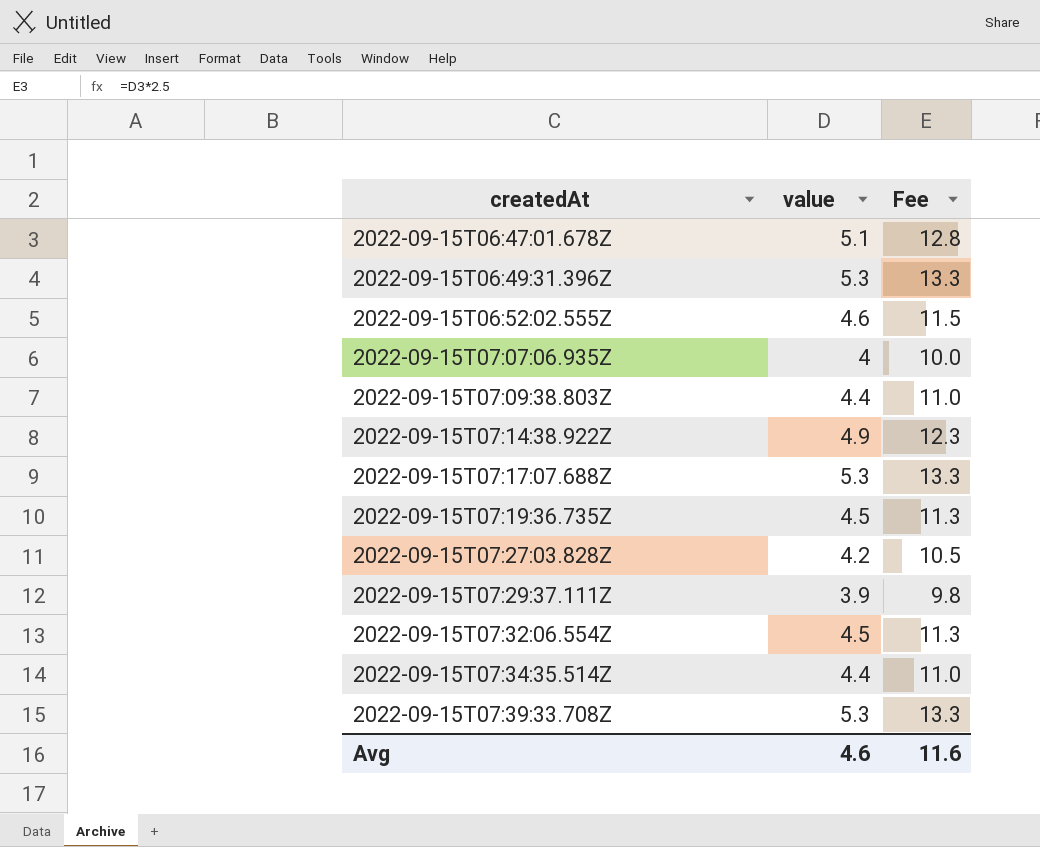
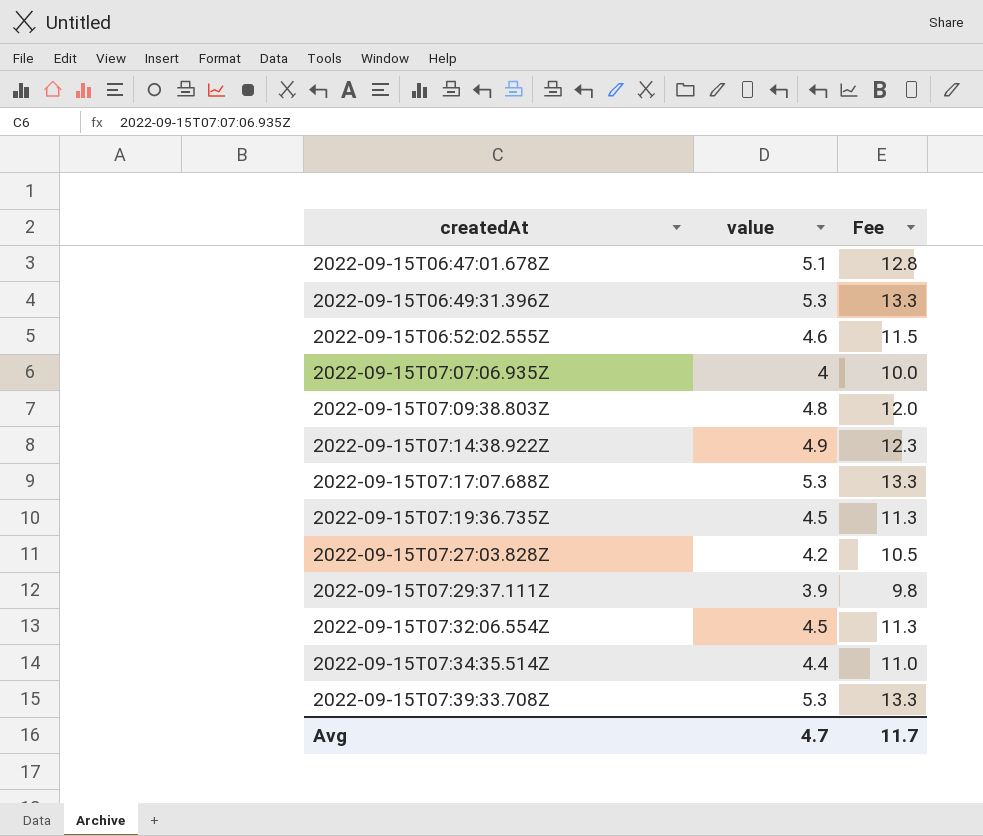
2022-09-15T07:09:38.803Z | value: 4.4 -> 4.8
2022-09-15T07:09:38.803Z | Fee: 11.0 -> 12.0
Avg | value: 4.6 -> 4.7
Avg | Fee: 11.6 -> 11.7

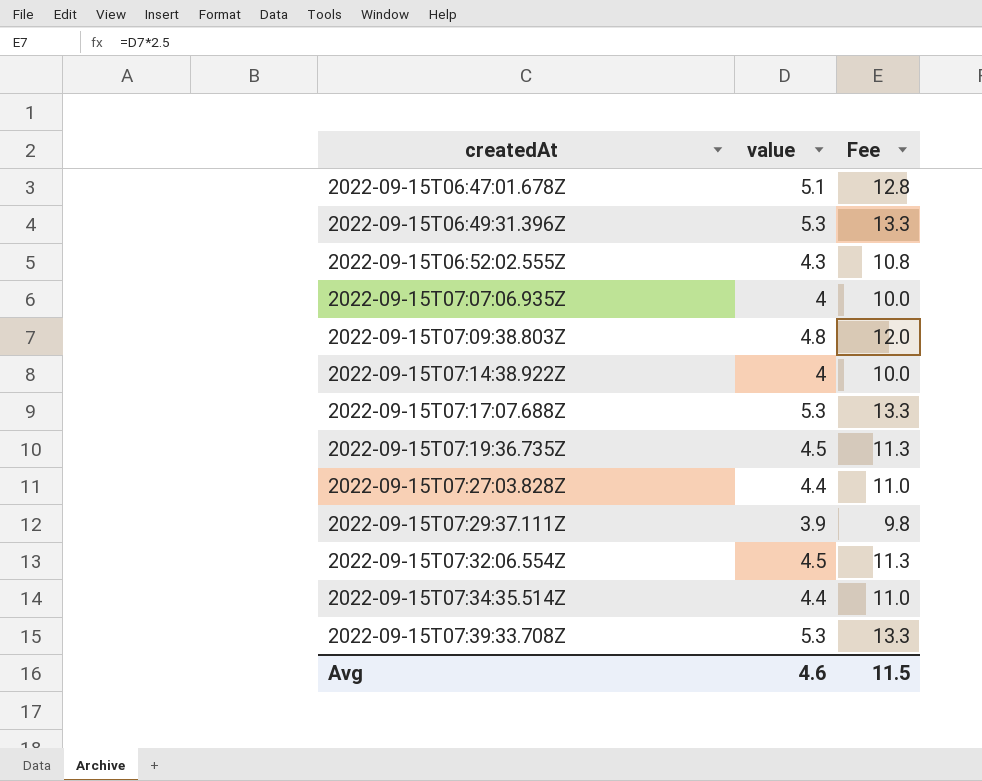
2022-09-15T06:52:02.555Z | value: 4.6 -> 4.3
2022-09-15T06:52:02.555Z | Fee: 11.5 -> 10.8
2022-09-15T07:14:38.922Z | value: 4.9 -> 4
2022-09-15T07:14:38.922Z | Fee: 12.3 -> 10.0
2022-09-15T07:27:03.828Z | value: 4.2 -> 4.4
2022-09-15T07:27:03.828Z | Fee: 10.5 -> 11.0
Avg | value: 4.7 -> 4.6
Avg | Fee: 11.7 -> 11.5

